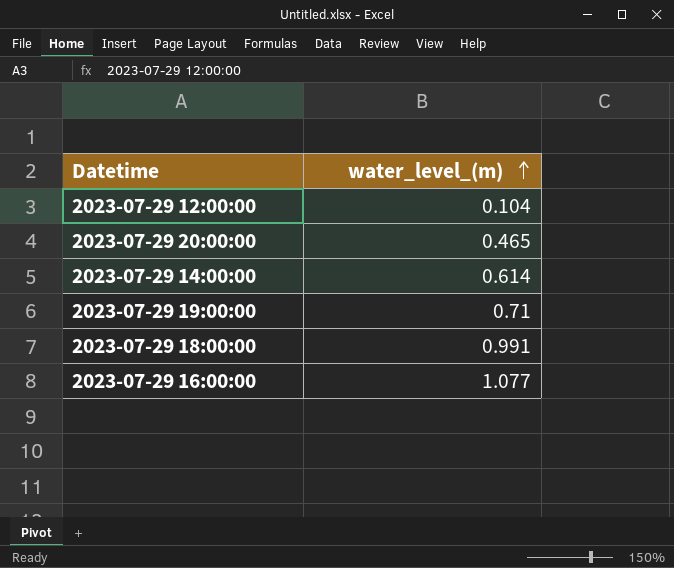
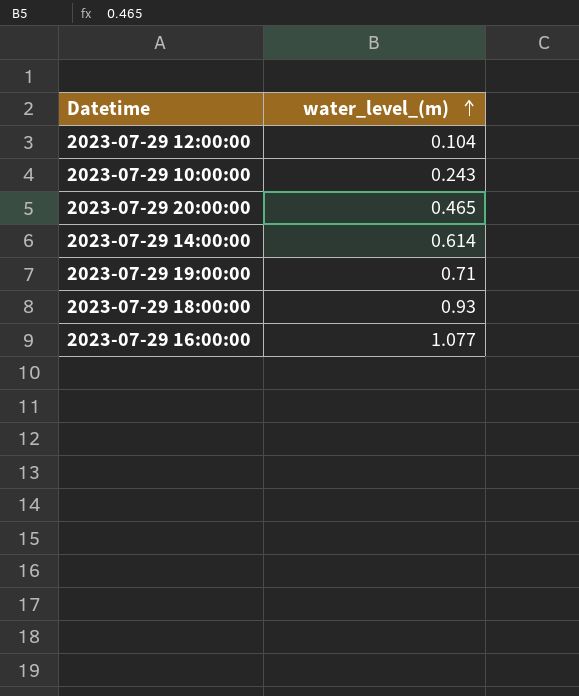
row 2023-07-29 10:00:00: none -> 0.243
2023-07-29 18:00:00 | water_level_(m): 0.991 -> 0.93

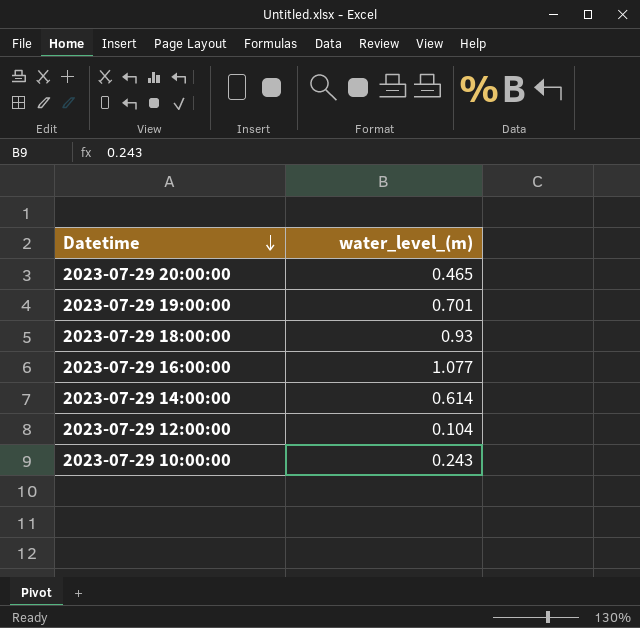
row order: water_level_(m) ascending -> Datetime descending
2023-07-29 19:00:00 | water_level_(m): 0.71 -> 0.701

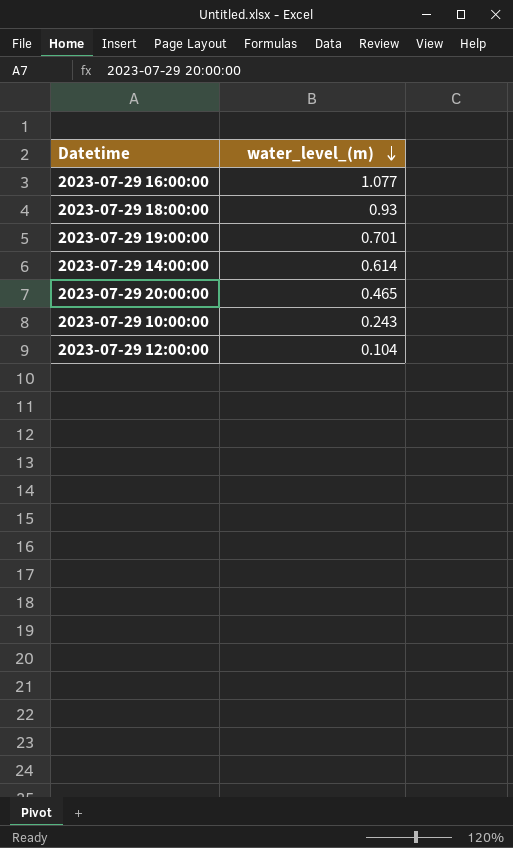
row order: Datetime descending -> water_level_(m) descending

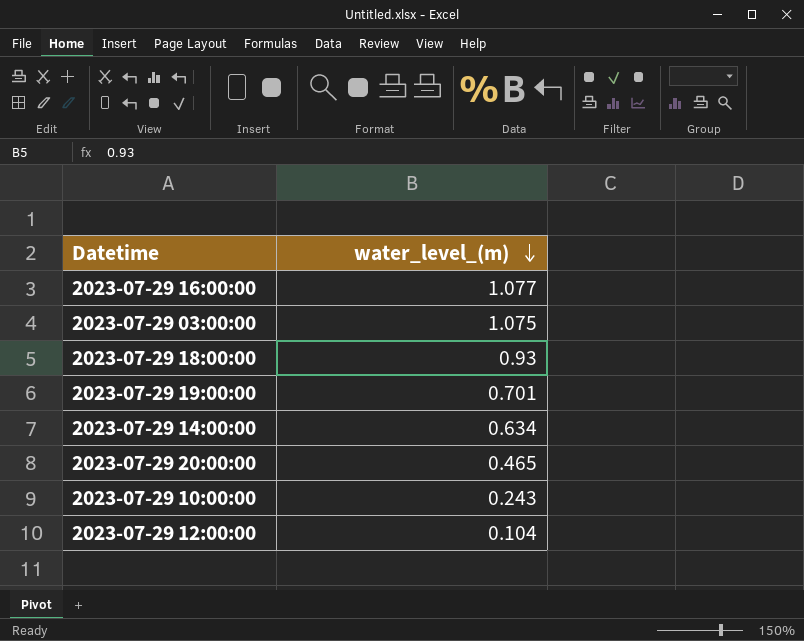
row 2023-07-29 03:00:00: none -> 1.075
2023-07-29 14:00:00 | water_level_(m): 0.614 -> 0.634

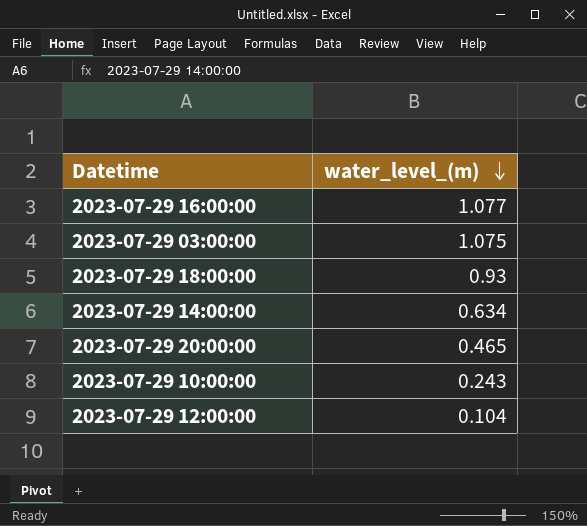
row 2023-07-29 19:00:00: 0.701 -> none

